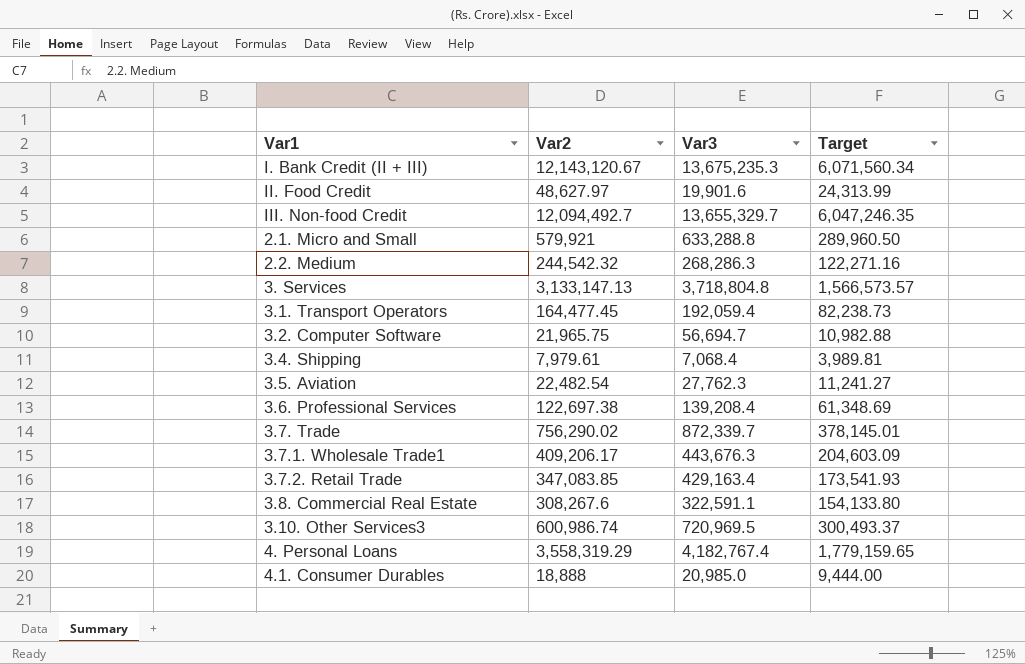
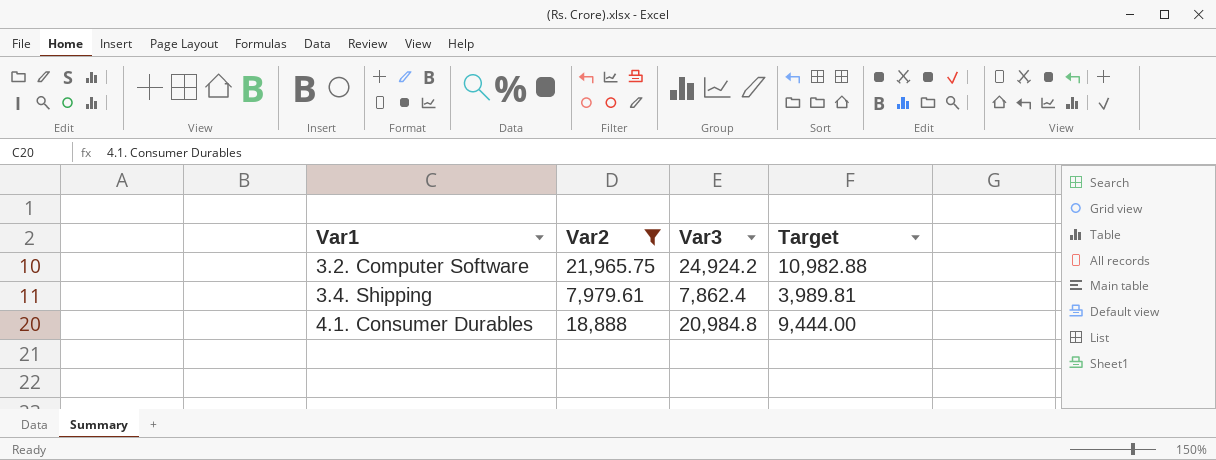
filter: none -> Var2 <= 21,965.75
3.2. Computer Software | Var3: 56,694.7 -> 24,924.2
3.4. Shipping | Var3: 7,068.4 -> 7,862.4
4.1. Consumer Durables | Var3: 20,985.0 -> 20,984.8

